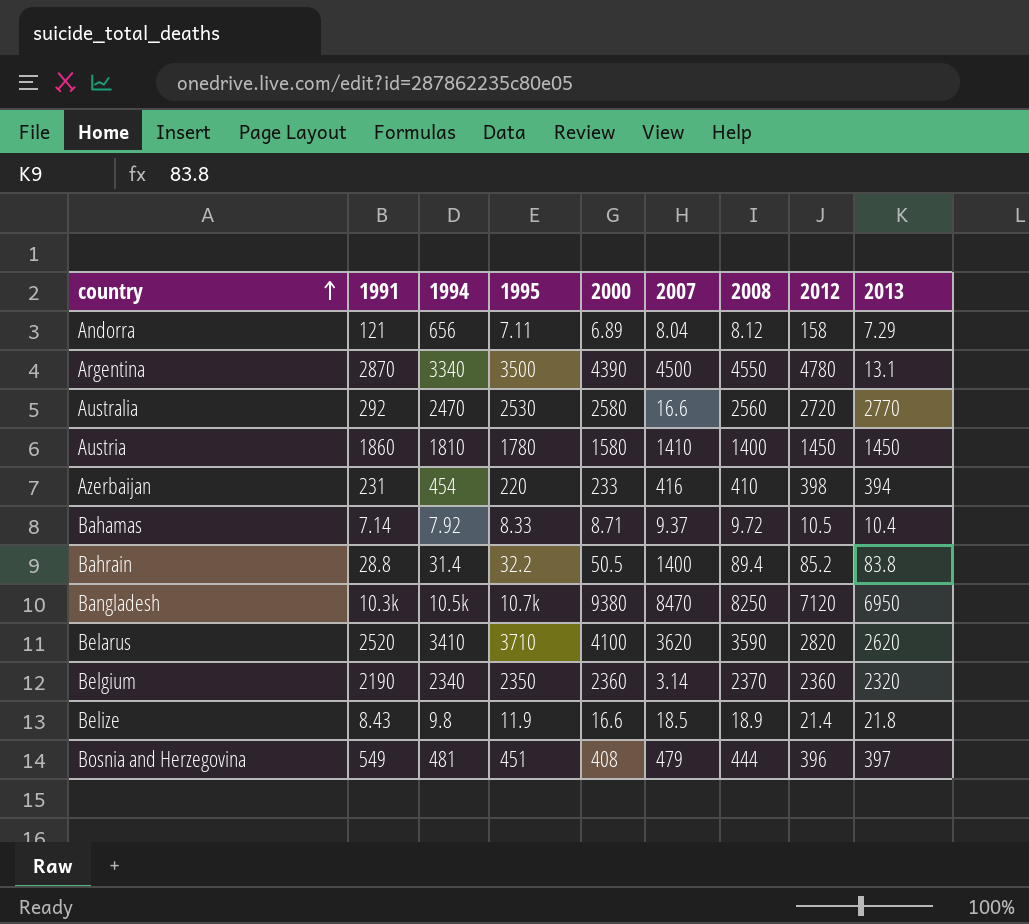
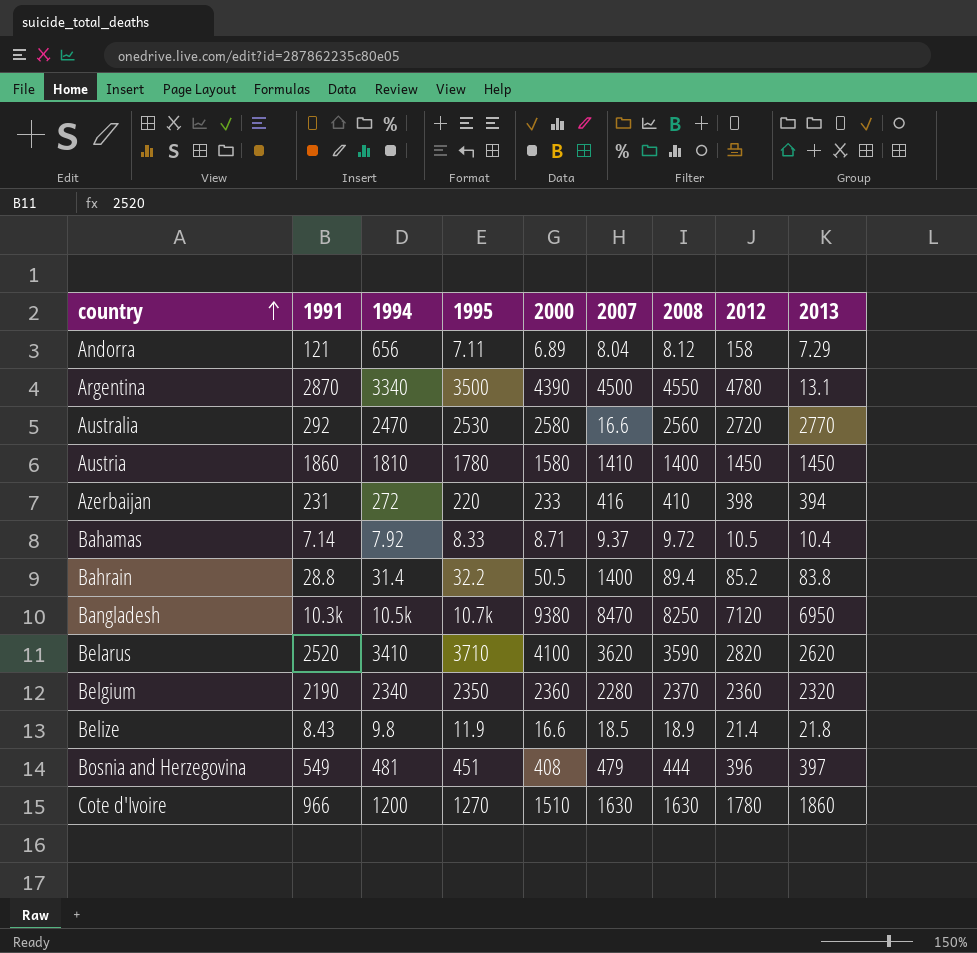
Azerbaijan | 1994: 454 -> 272
Belgium | 2007: 3.14 -> 2280
row Cote d'Ivoire: none -> 966 | 1200 | 1270 | 1510 | 1630 | 1630 | 1780 | 1860

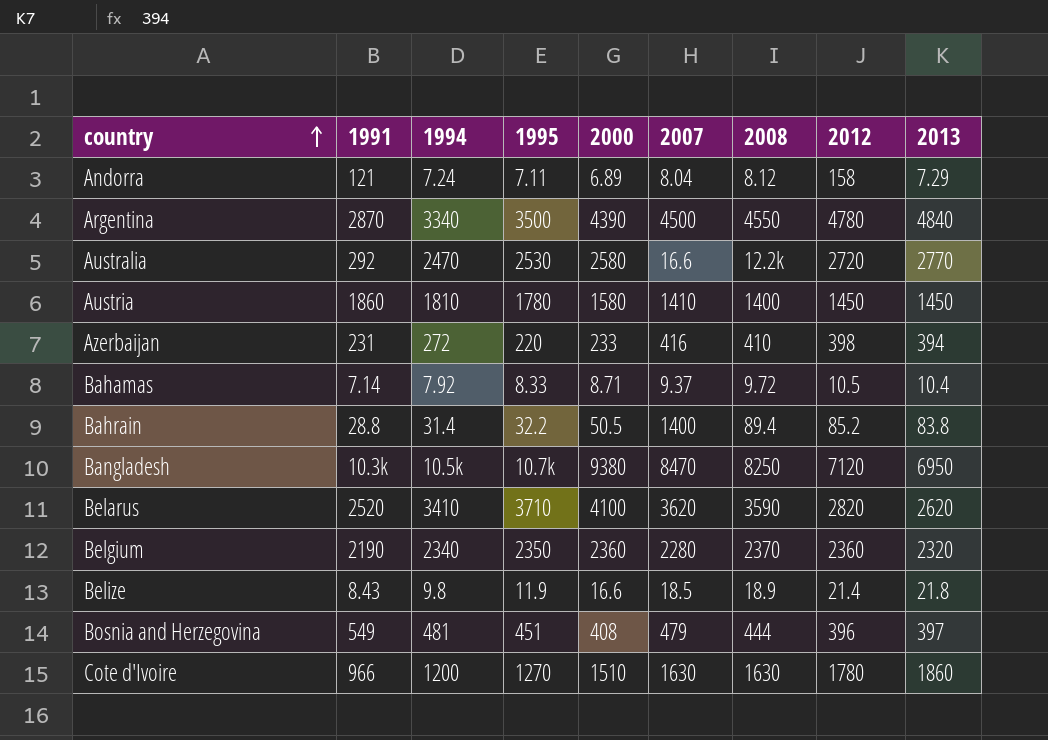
Andorra | 1994: 656 -> 7.24
Argentina | 2013: 13.1 -> 4840
Australia | 2008: 2560 -> 12.2k

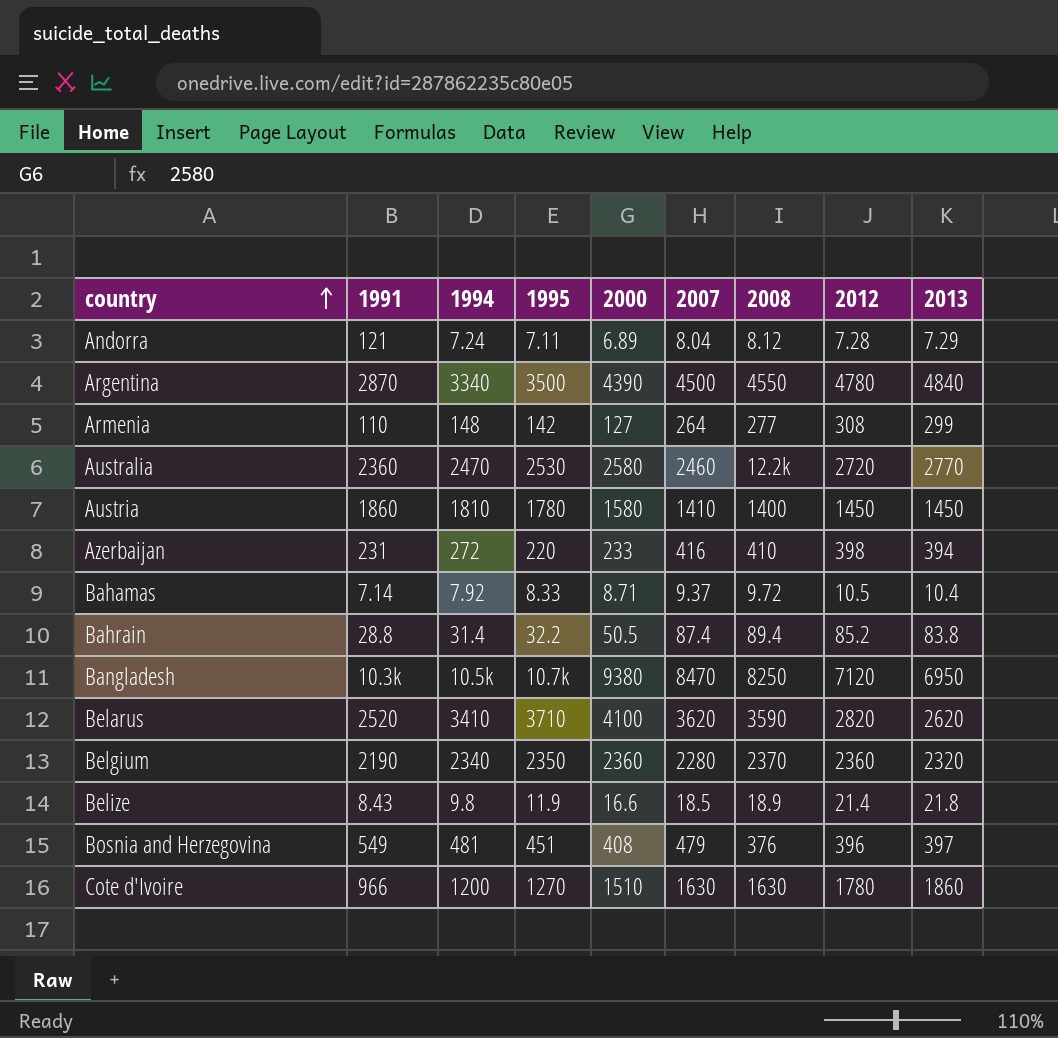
Andorra | 2012: 158 -> 7.28
row Armenia: none -> 110 | 148 | 142 | 127 | 264 | 277 | 308 | 299
Australia | 1991: 292 -> 2360
Australia | 2007: 16.6 -> 2460
Bahrain | 2007: 1400 -> 87.4
Bosnia and Herzegovina | 2008: 444 -> 376

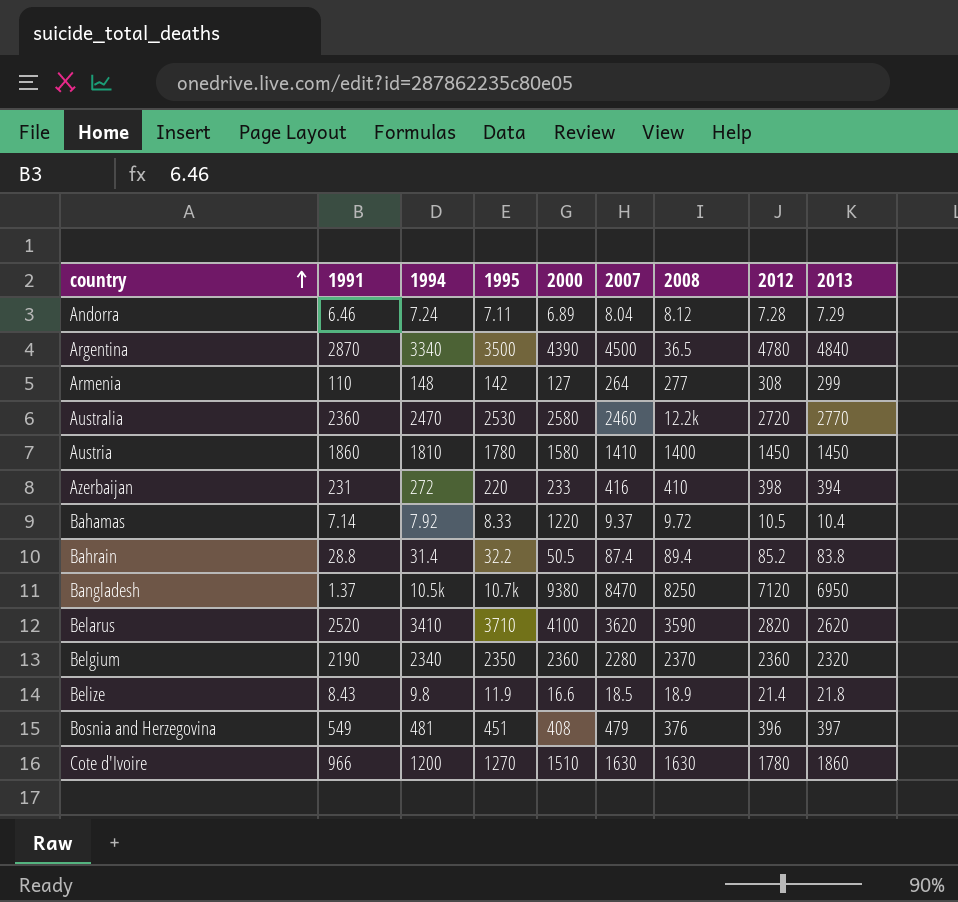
Andorra | 1991: 121 -> 6.46
Argentina | 2008: 4550 -> 36.5
Bahamas | 2000: 8.71 -> 1220
Bangladesh | 1991: 10.3k -> 1.37

